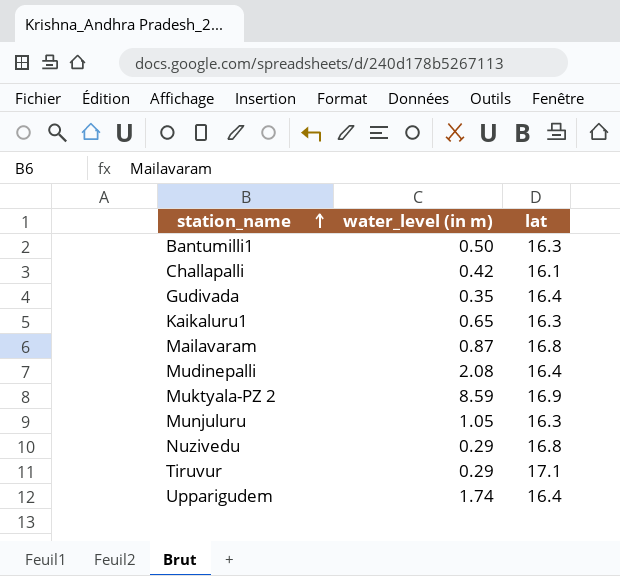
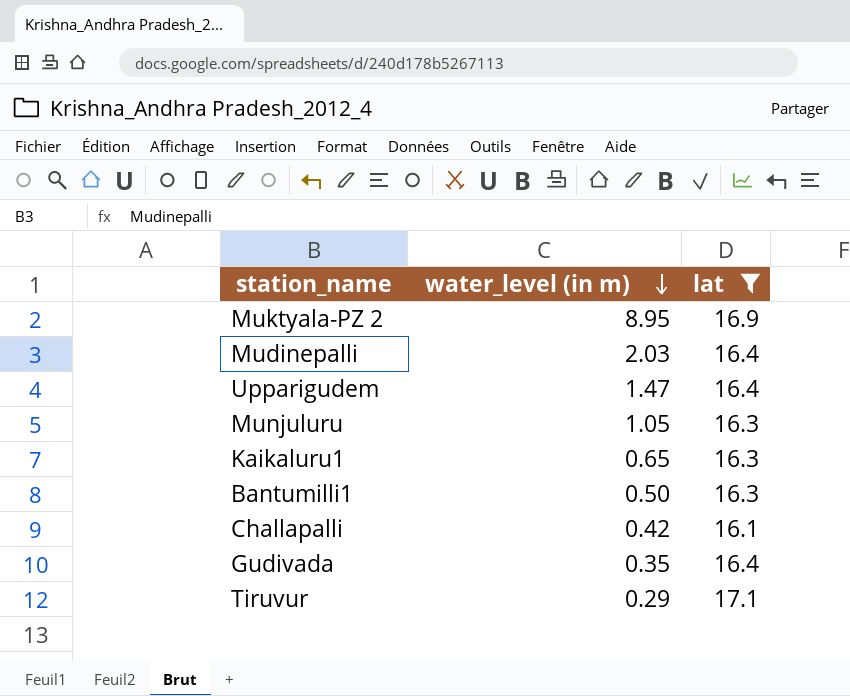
filter: none -> lat != 16.8
row order: station_name ascending -> water_level (in m) descending
Muktyala-PZ 2 | water_level (in m): 8.59 -> 8.95
Mudinepalli | water_level (in m): 2.08 -> 2.03
Upparigudem | water_level (in m): 1.74 -> 1.47

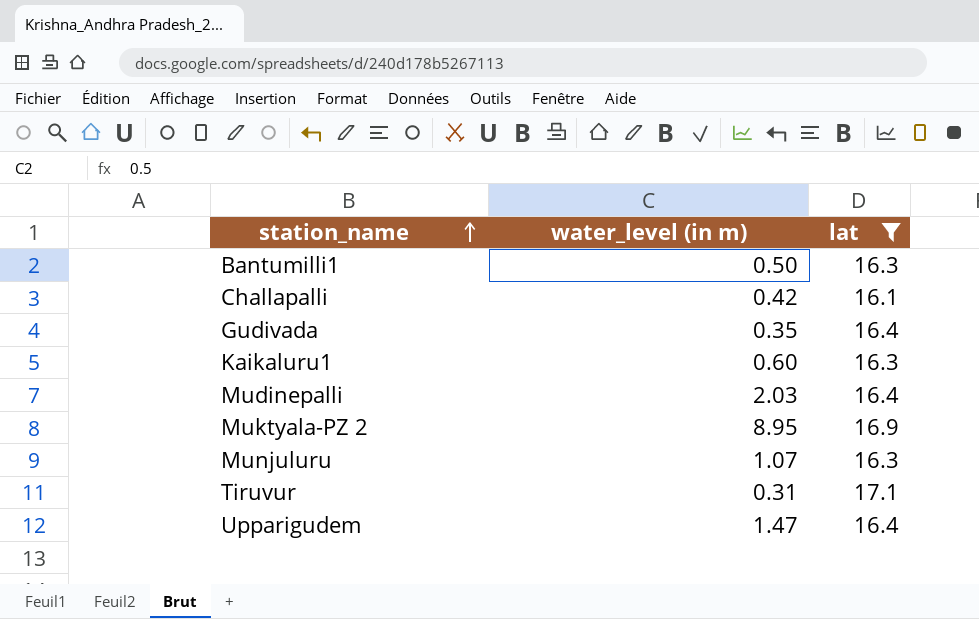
row order: water_level (in m) descending -> station_name ascending
Kaikaluru1 | water_level (in m): 0.65 -> 0.60
Munjuluru | water_level (in m): 1.05 -> 1.07
Tiruvur | water_level (in m): 0.29 -> 0.31

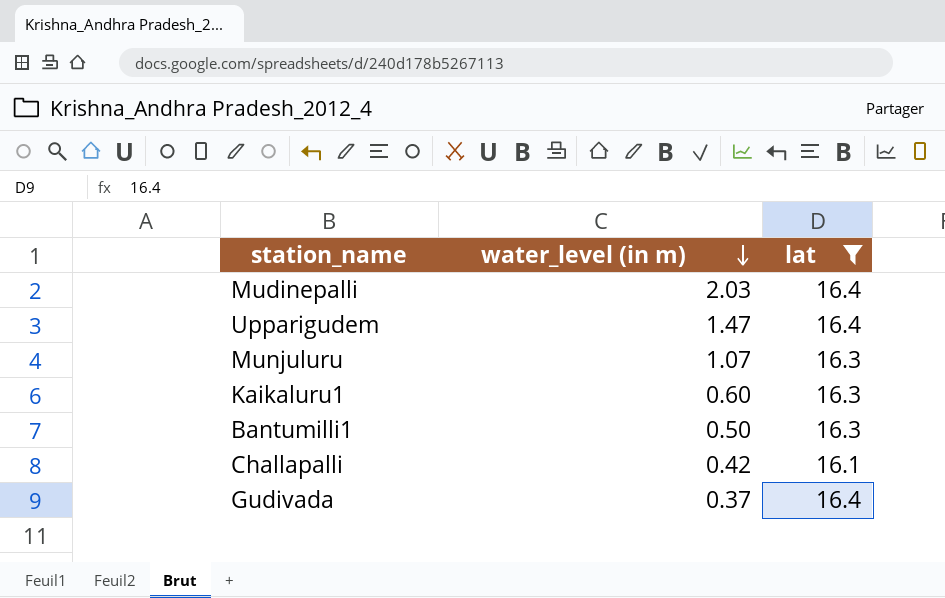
row order: station_name ascending -> water_level (in m) descending
row Muktyala-PZ 2: 8.95 | 16.9 -> none
row Tiruvur: 0.31 | 17.1 -> none
Gudivada | water_level (in m): 0.35 -> 0.37

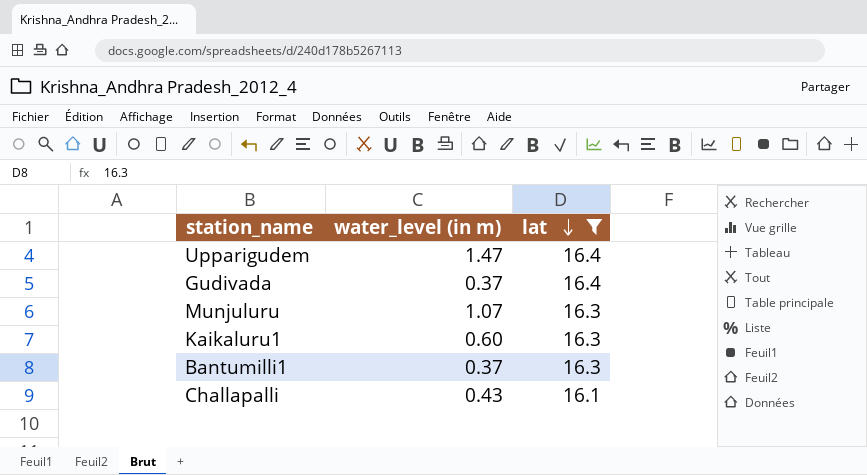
row order: water_level (in m) descending -> lat descending
row Mudinepalli: 2.03 | 16.4 -> none
Bantumilli1 | water_level (in m): 0.50 -> 0.37
Challapalli | water_level (in m): 0.42 -> 0.43

